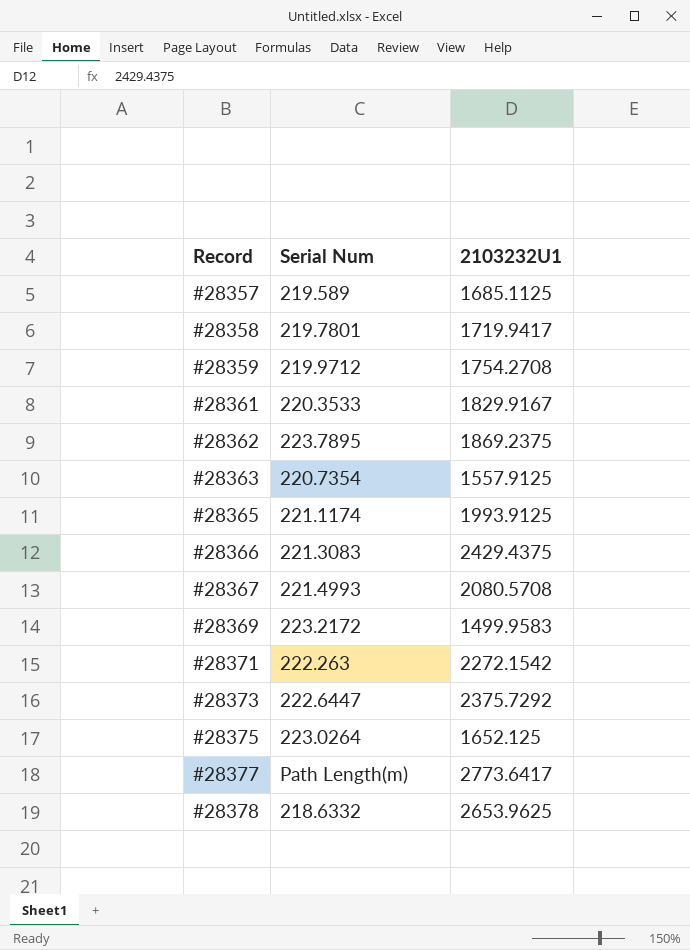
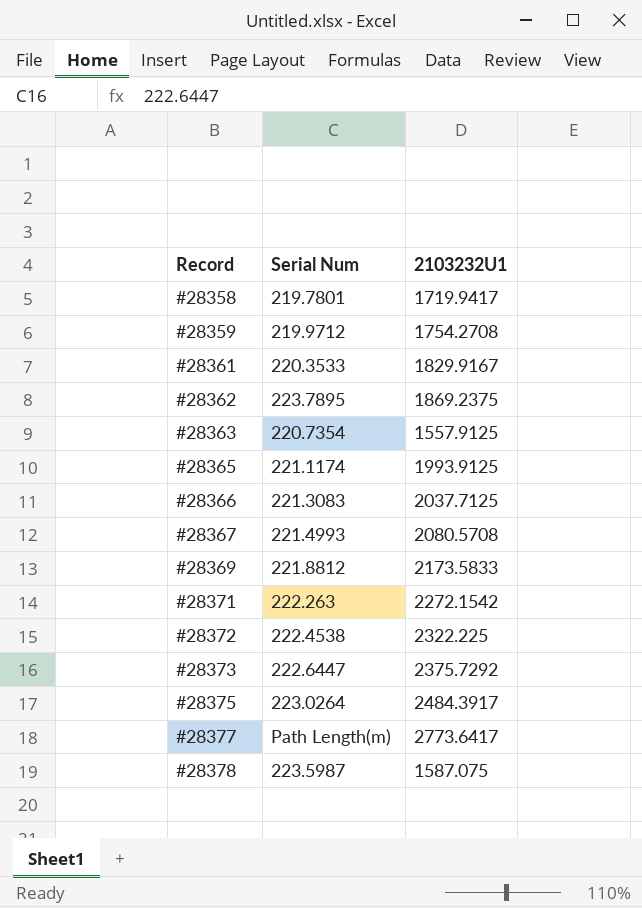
row #28357: 219.589 | 1685.1125 -> none
#28366 | 2103232U1: 2429.4375 -> 2037.7125
#28369 | Serial Num: 223.2172 -> 221.8812
#28369 | 2103232U1: 1499.9583 -> 2173.5833
row #28372: none -> 222.4538 | 2322.225
#28375 | 2103232U1: 1652.125 -> 2484.3917
#28378 | Serial Num: 218.6332 -> 223.5987
#28378 | 2103232U1: 2653.9625 -> 1587.075

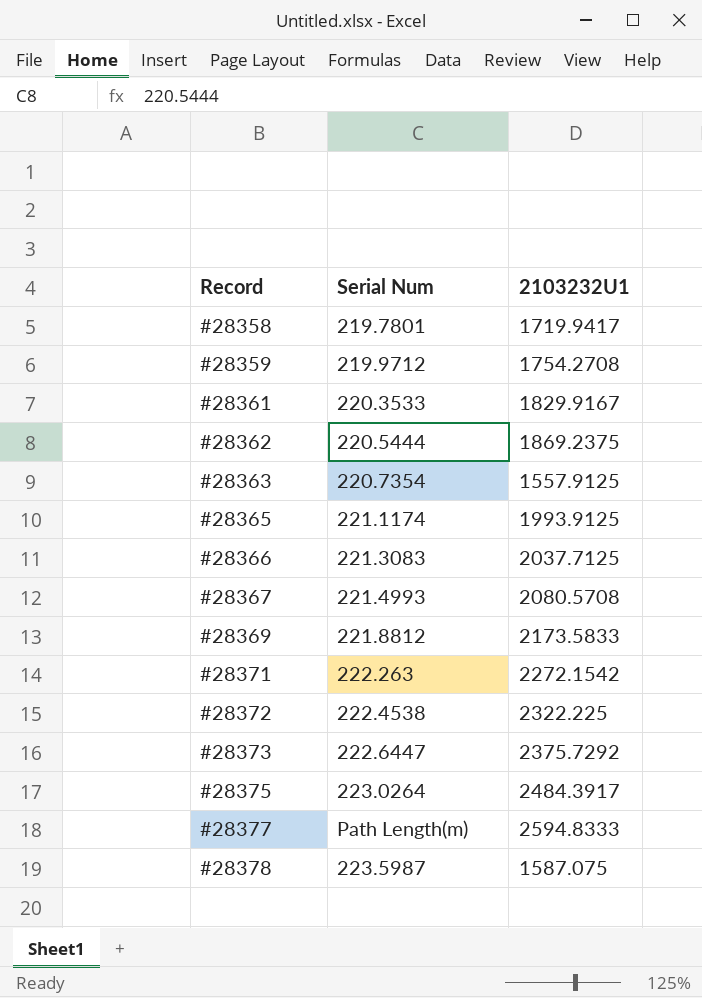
#28362 | Serial Num: 223.7895 -> 220.5444
#28377 | 2103232U1: 2773.6417 -> 2594.8333

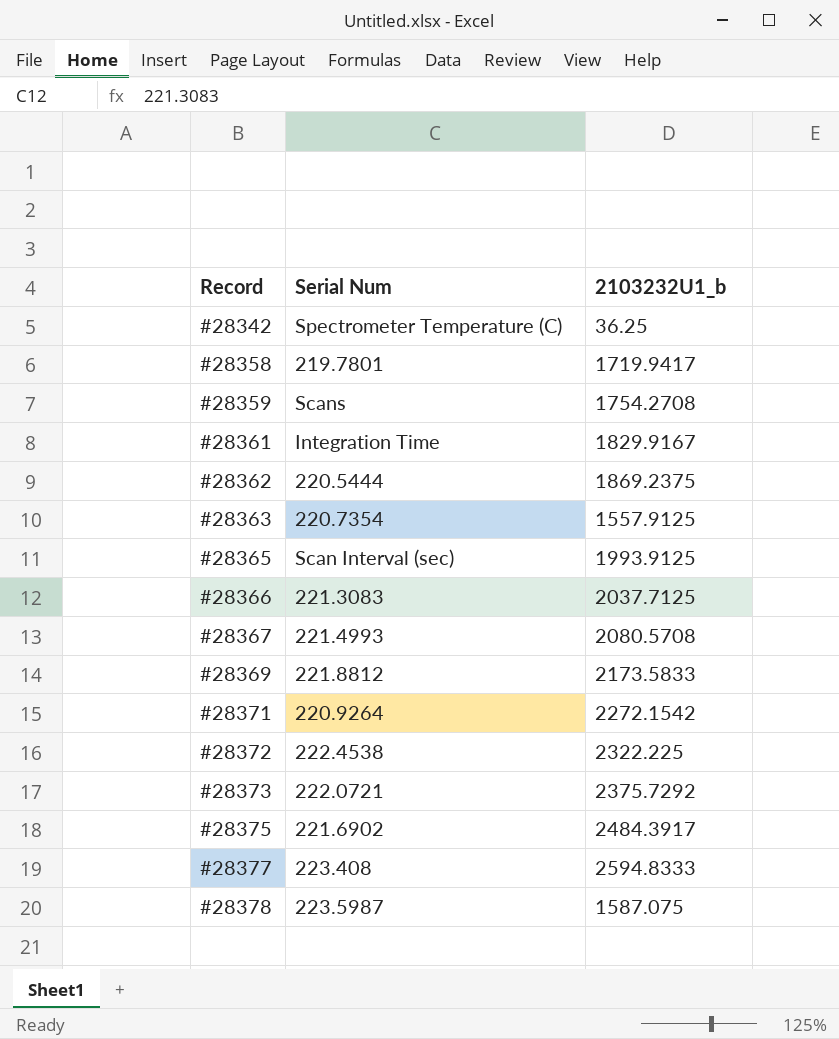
column name: 2103232U1 -> 2103232U1_b
row #28342: none -> Spectrometer Temperature (C) | 36.25
#28359 | Serial Num: 219.9712 -> Scans
#28361 | Serial Num: 220.3533 -> Integration Time
#28365 | Serial Num: 221.1174 -> Scan Interval (sec)
#28371 | Serial Num: 222.263 -> 220.9264
#28373 | Serial Num: 222.6447 -> 222.0721
#28375 | Serial Num: 223.0264 -> 221.6902
#28377 | Serial Num: Path Length(m) -> 223.408

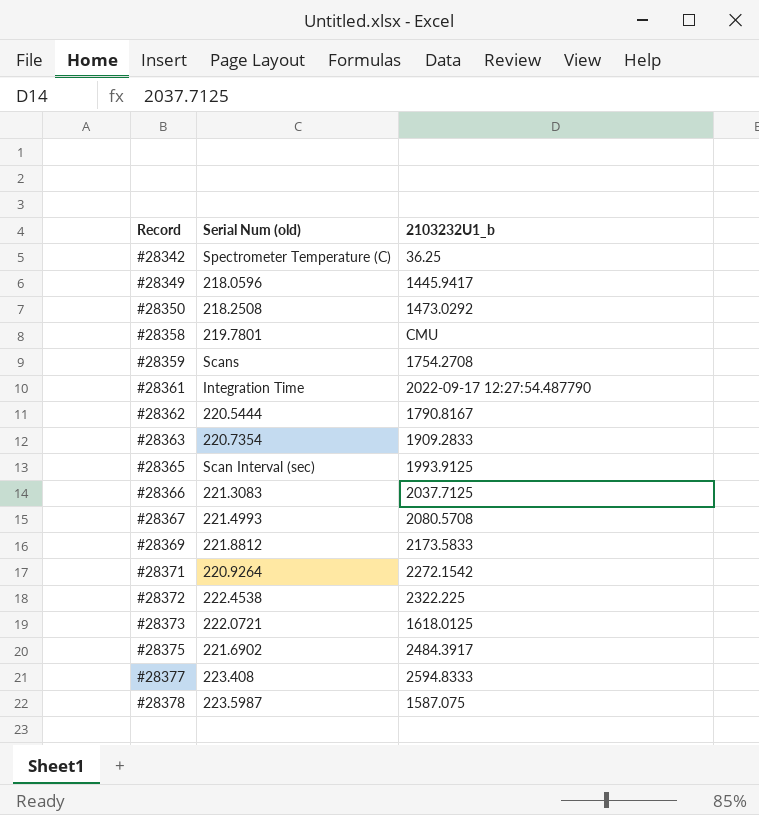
column name: Serial Num -> Serial Num (old)
row #28349: none -> 218.0596 | 1445.9417
row #28350: none -> 218.2508 | 1473.0292
#28358 | 2103232U1_b: 1719.9417 -> CMU
#28361 | 2103232U1_b: 1829.9167 -> 2022-09-17 12:27:54.487790
#28362 | 2103232U1_b: 1869.2375 -> 1790.8167
#28363 | 2103232U1_b: 1557.9125 -> 1909.2833
#28373 | 2103232U1_b: 2375.7292 -> 1618.0125

